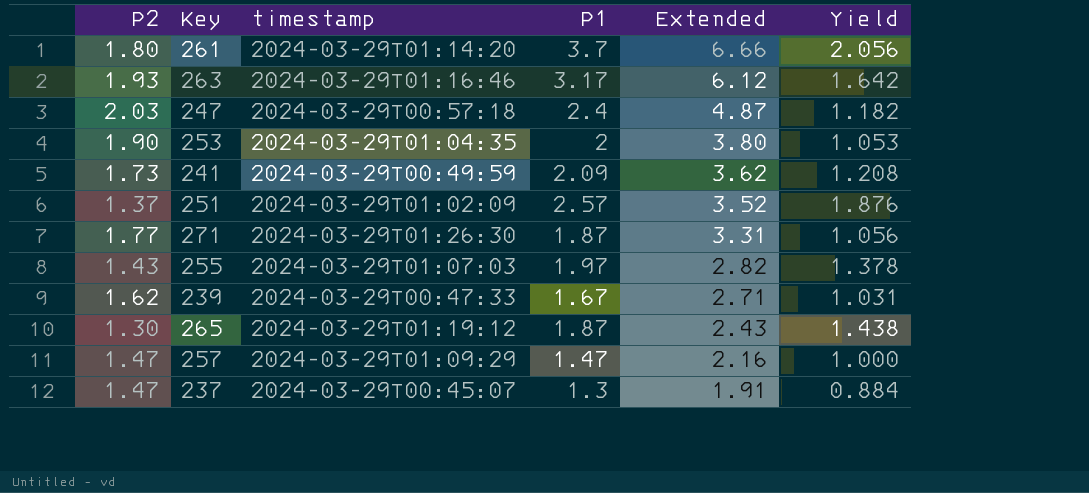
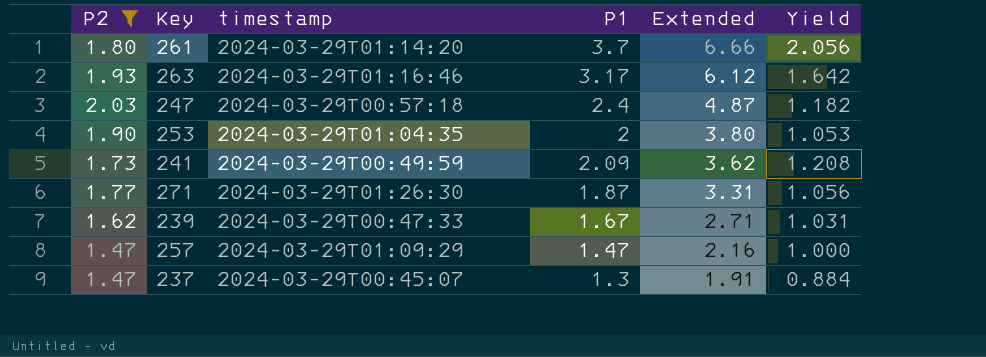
filter: none -> P2 >= 1.47

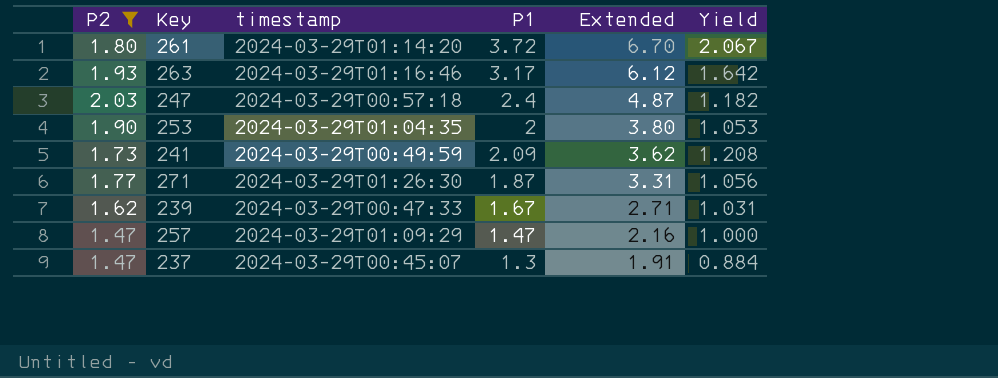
261 | P1: 3.7 -> 3.72
261 | Extended: 6.66 -> 6.70
261 | Yield: 2.056 -> 2.067

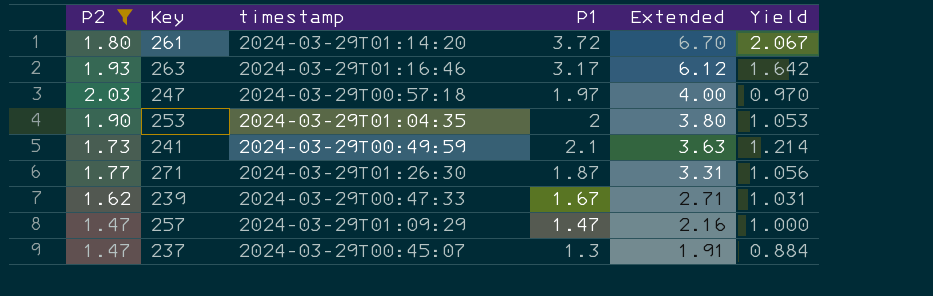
247 | P1: 2.4 -> 1.97
247 | Extended: 4.87 -> 4.00
247 | Yield: 1.182 -> 0.970
241 | P1: 2.09 -> 2.1
241 | Extended: 3.62 -> 3.63
241 | Yield: 1.208 -> 1.214

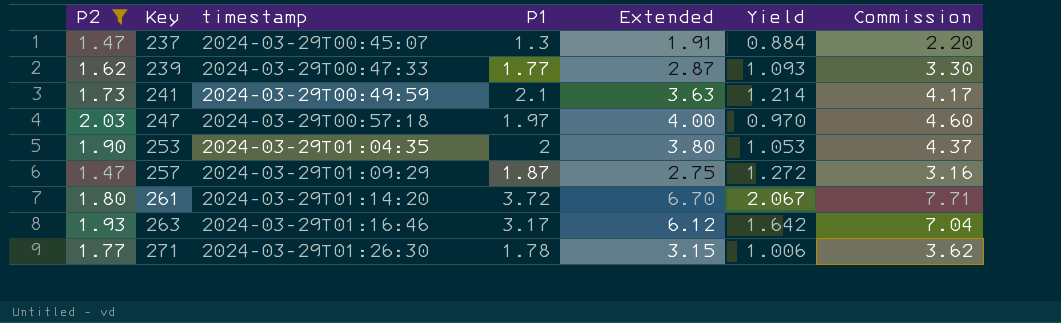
row order: Extended descending -> Key ascending
column Commission | formula: none -> [Extended] * 1.15
239 | P1: 1.67 -> 1.77
239 | Extended: 2.71 -> 2.87
239 | Yield: 1.031 -> 1.093
257 | P1: 1.47 -> 1.87
257 | Extended: 2.16 -> 2.75
257 | Yield: 1.000 -> 1.272
271 | P1: 1.87 -> 1.78
271 | Extended: 3.31 -> 3.15
271 | Yield: 1.056 -> 1.006

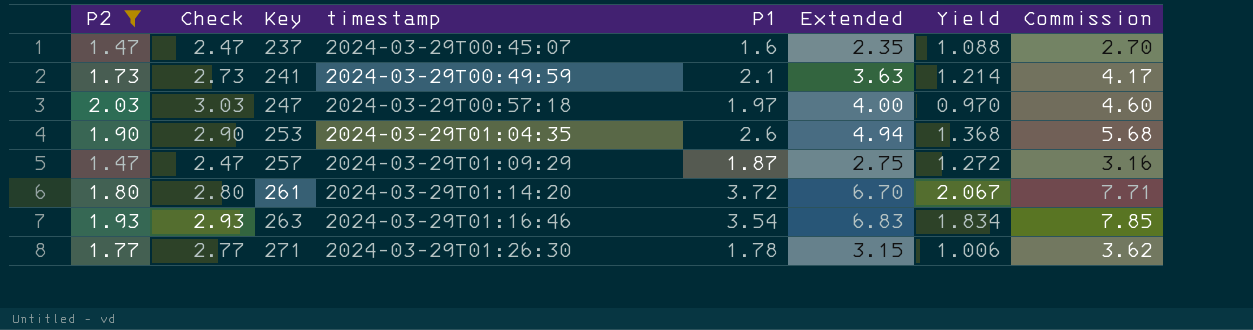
column Check | formula: none -> [P2] + 1
row 239: 1.62 | 2024-03-29T00:47:33 | 1.77 | 2.87 | 1.093 | 3.30 -> none
237 | P1: 1.3 -> 1.6
237 | Extended: 1.91 -> 2.35
237 | Yield: 0.884 -> 1.088
237 | Commission: 2.20 -> 2.70
253 | P1: 2 -> 2.6
253 | Extended: 3.80 -> 4.94
253 | Yield: 1.053 -> 1.368
253 | Commission: 4.37 -> 5.68
263 | P1: 3.17 -> 3.54
263 | Extended: 6.12 -> 6.83
263 | Yield: 1.642 -> 1.834
263 | Commission: 7.04 -> 7.85

